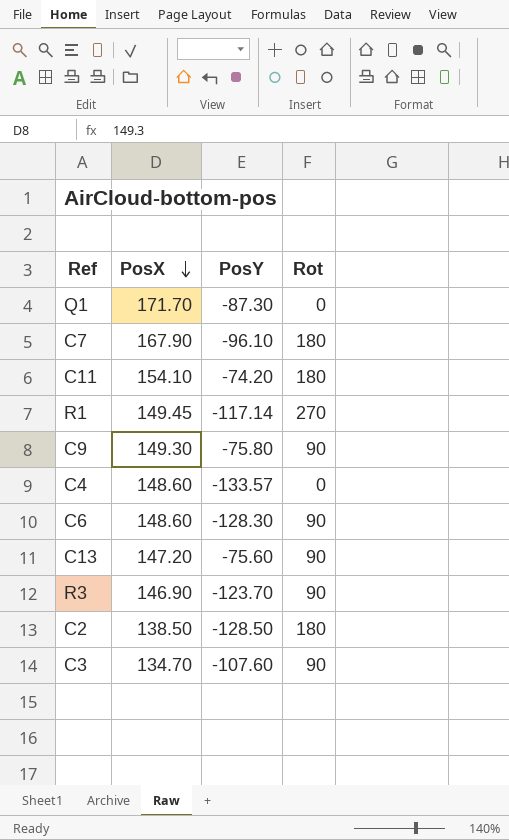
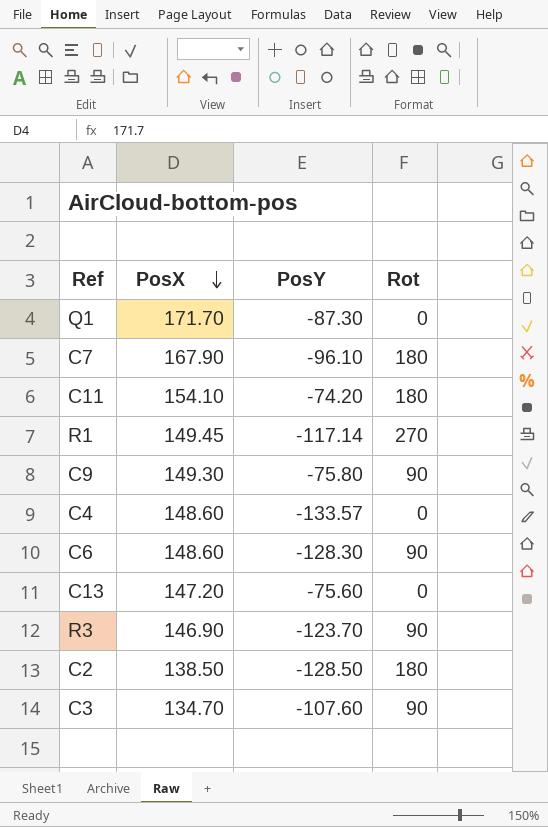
C13 | Rot: 90 -> 0

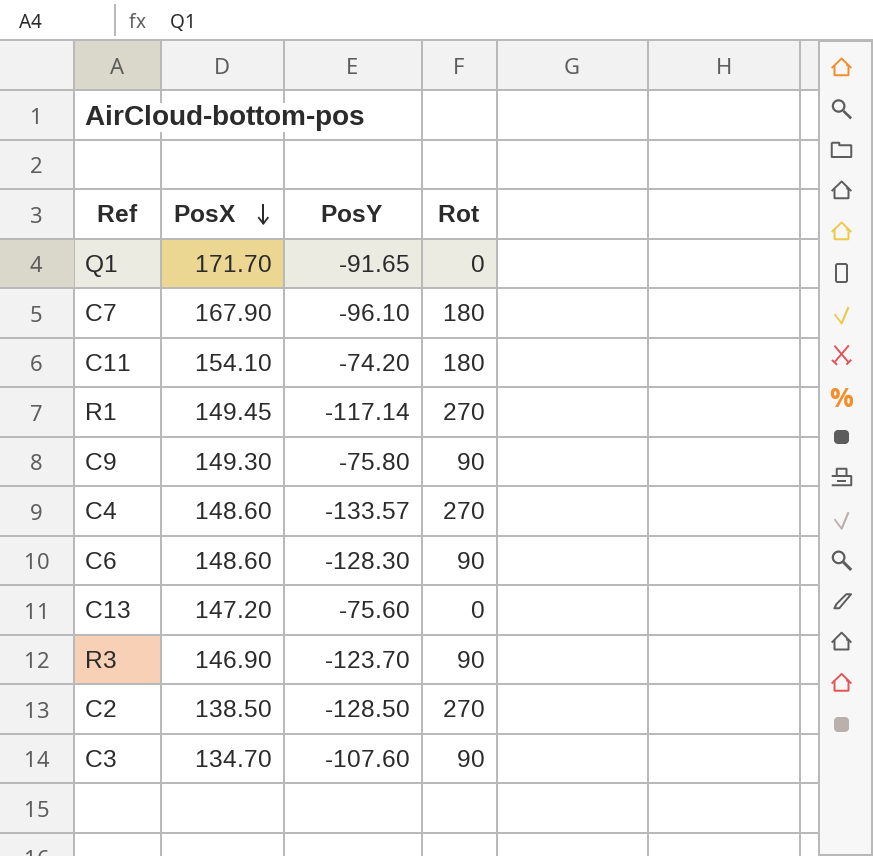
Q1 | PosY: -87.30 -> -91.65
C4 | Rot: 0 -> 270
C2 | Rot: 180 -> 270

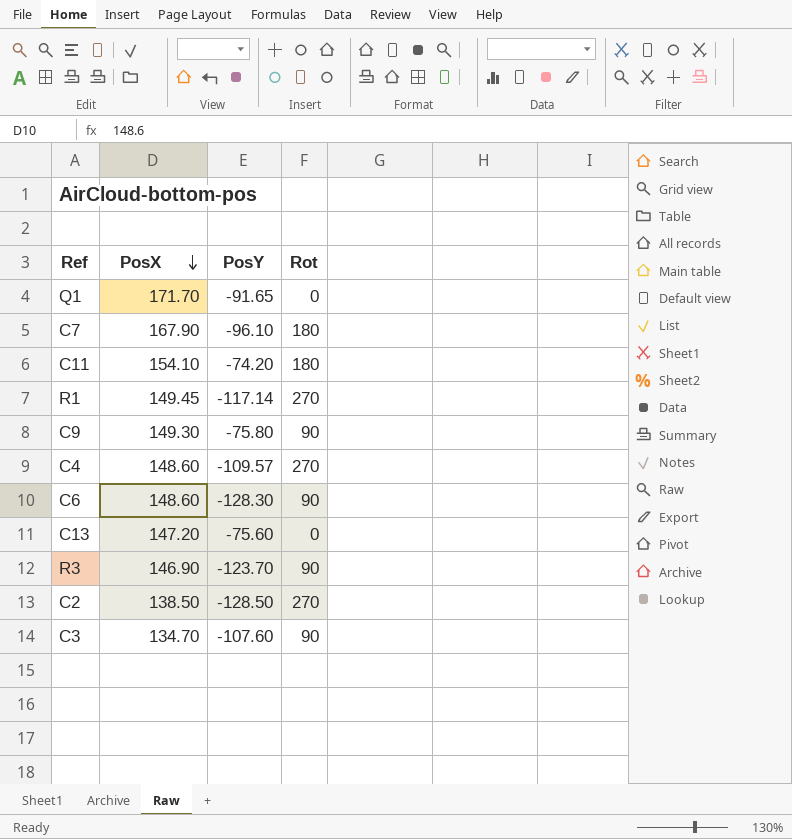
C4 | PosY: -133.57 -> -109.57

